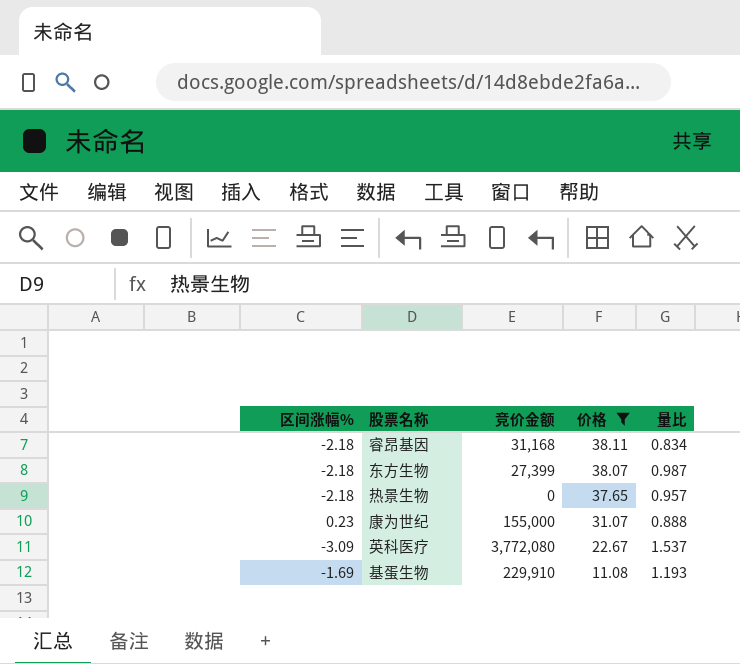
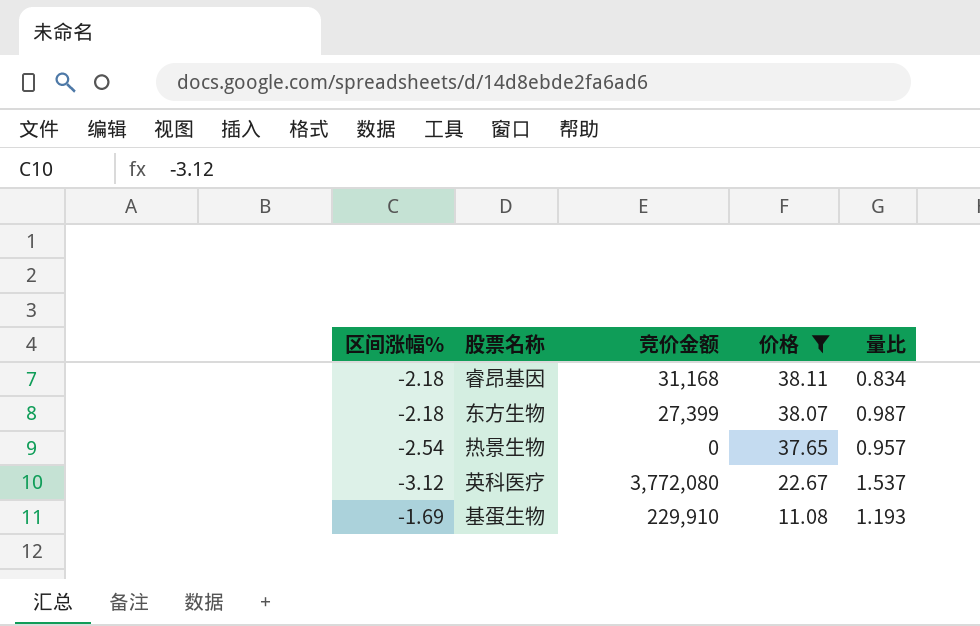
row 康为世纪: 0.23 | 155,000 | 31.07 | 0.888 -> none
热景生物 | 区间涨幅%: -2.18 -> -2.54
英科医疗 | 区间涨幅%: -3.09 -> -3.12

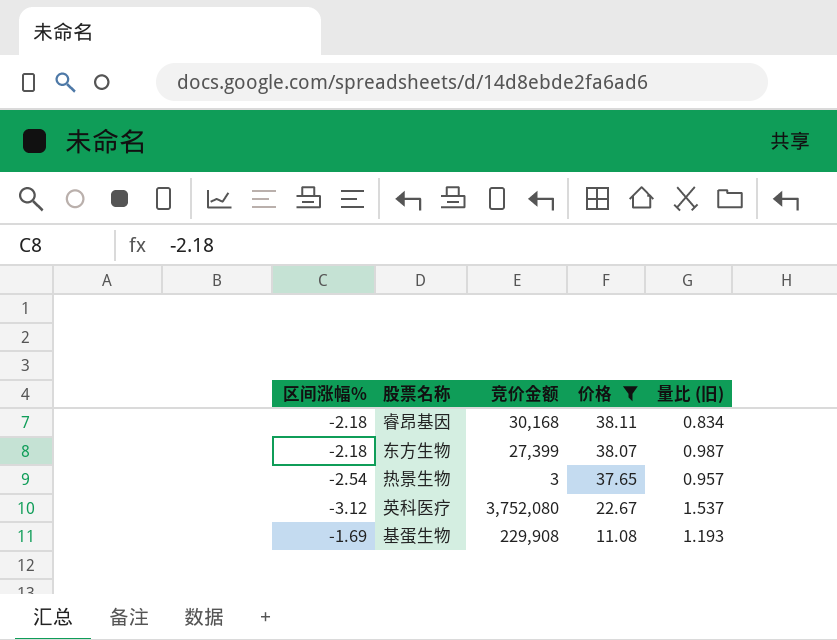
column name: 量比 -> 量比 (旧)
睿昂基因 | 竞价金额: 31,168 -> 30,168
热景生物 | 竞价金额: 0 -> 3
英科医疗 | 竞价金额: 3,772,080 -> 3,752,080
基蛋生物 | 竞价金额: 229,910 -> 229,908

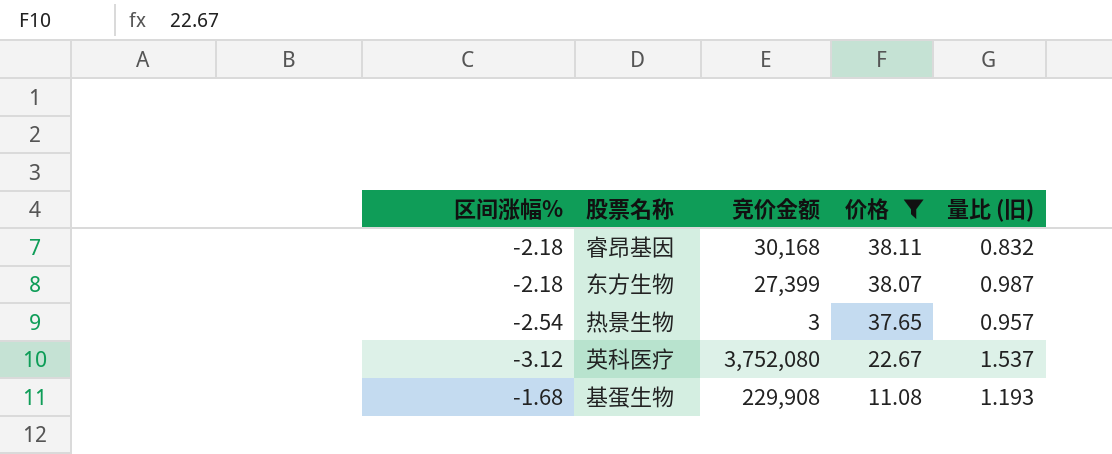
睿昂基因 | 量比 (旧): 0.834 -> 0.832
基蛋生物 | 区间涨幅%: -1.69 -> -1.68

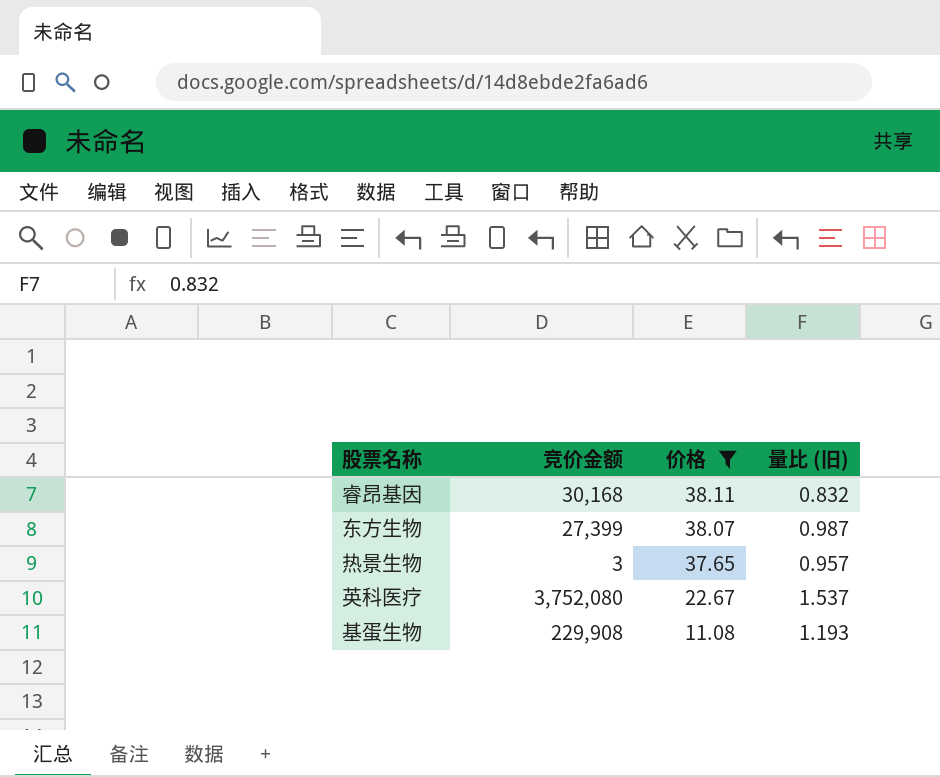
column 区间涨幅% | position: 1 -> none

